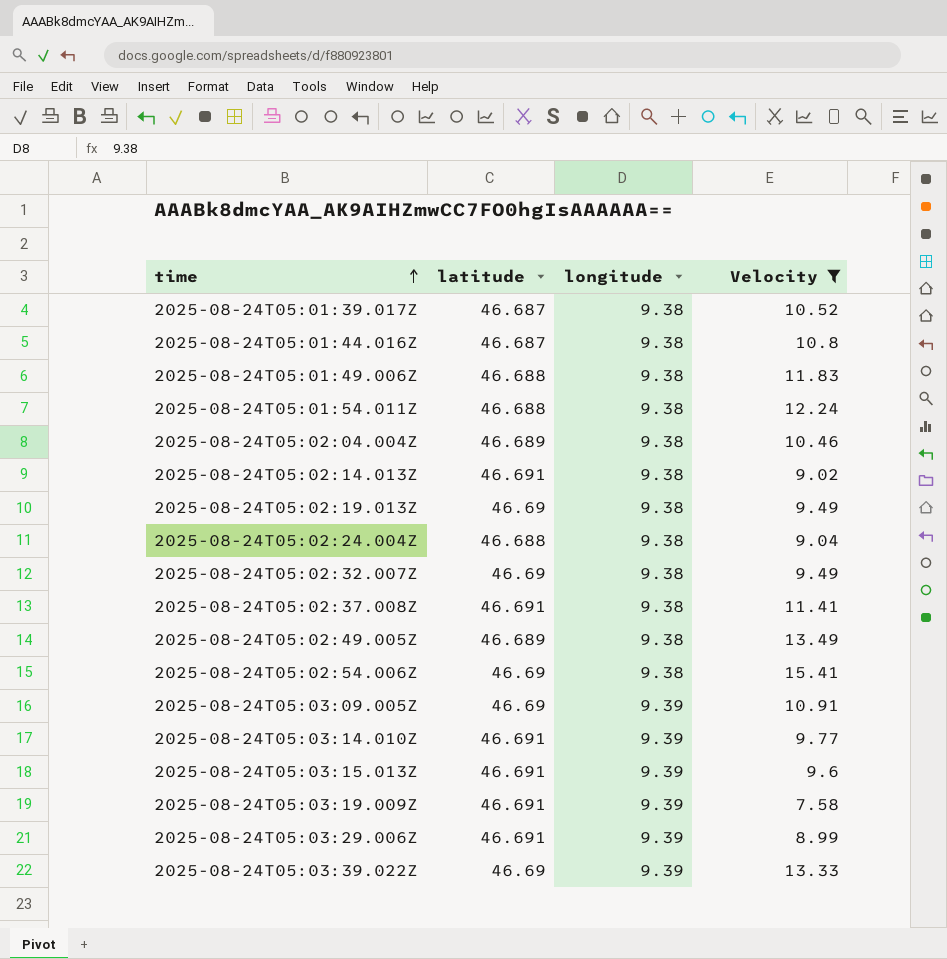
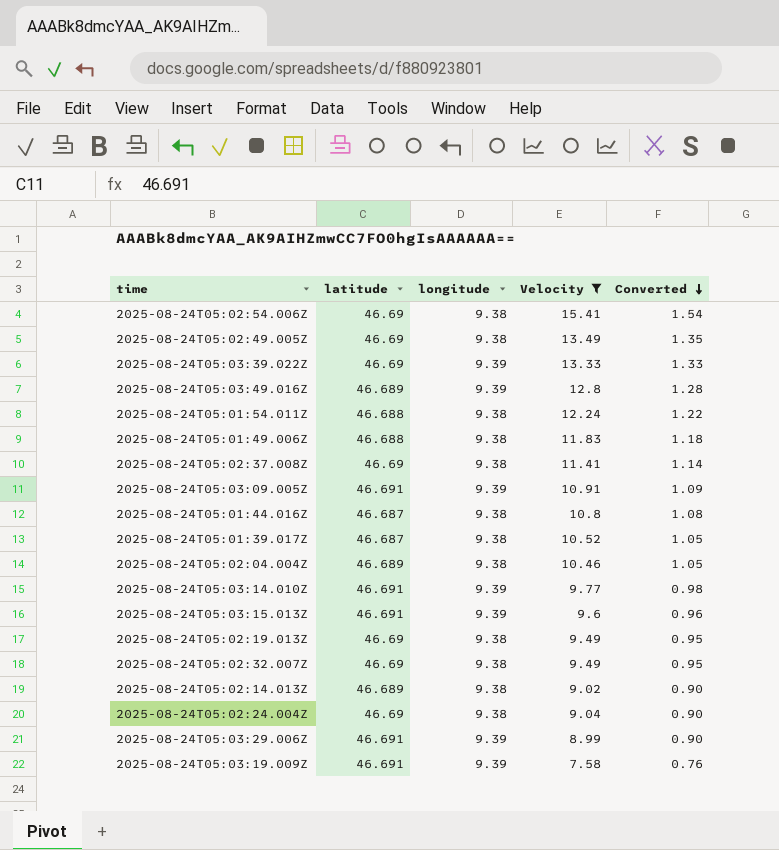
row order: time ascending -> Converted descending
column Converted | formula: none -> [Velocity] * 0.1
2025-08-24T05:02:49.005Z | latitude: 46.689 -> 46.69
row 2025-08-24T05:03:49.016Z: none -> 46.689 | 9.39 | 12.8 | 1.28
2025-08-24T05:02:37.008Z | latitude: 46.691 -> 46.69
2025-08-24T05:03:09.005Z | latitude: 46.69 -> 46.691
2025-08-24T05:02:14.013Z | latitude: 46.691 -> 46.689
2025-08-24T05:02:24.004Z | latitude: 46.688 -> 46.69

